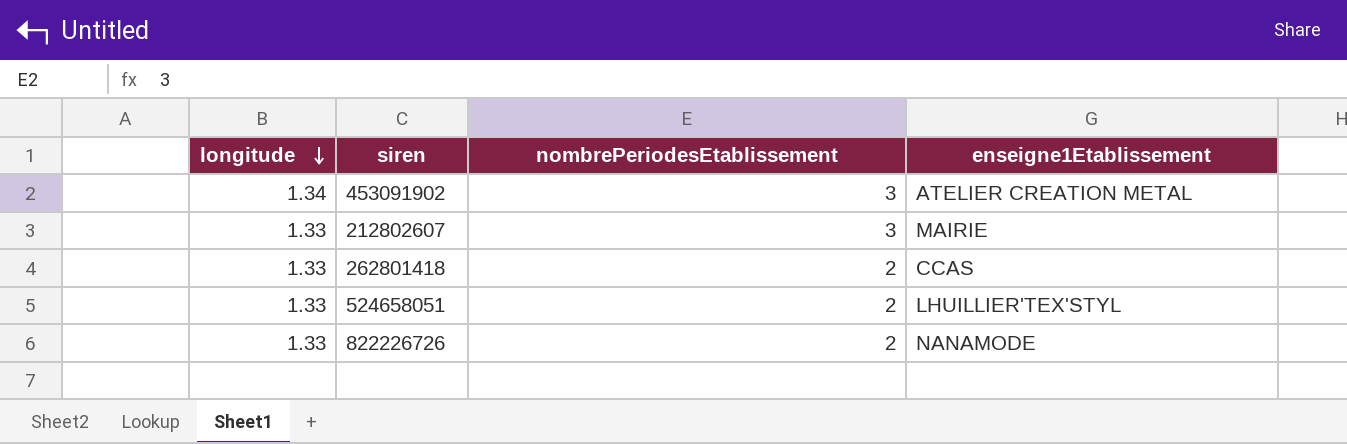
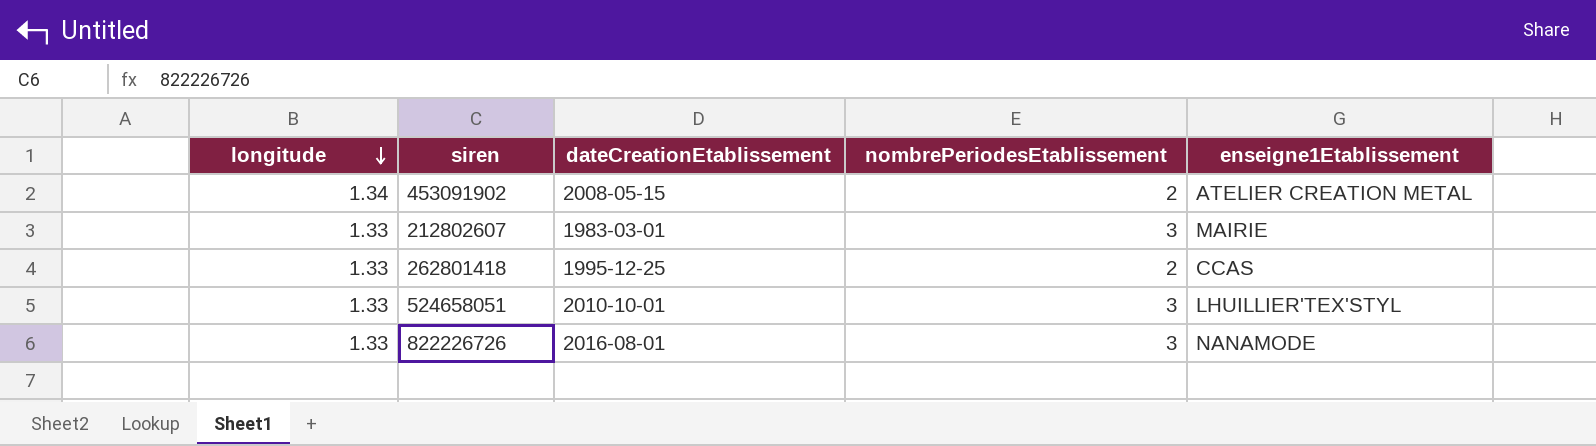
column dateCreationEtablissement | position: none -> 3
453091902 | nombrePeriodesEtablissement: 3 -> 2
524658051 | nombrePeriodesEtablissement: 2 -> 3
822226726 | nombrePeriodesEtablissement: 2 -> 3

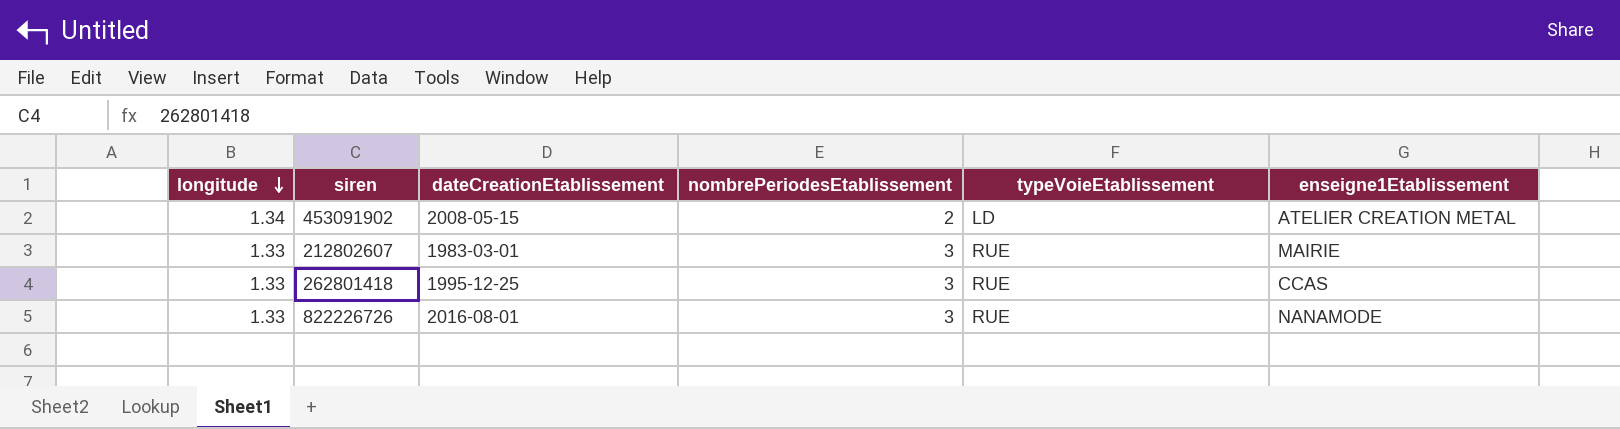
column typeVoieEtablissement | position: none -> 5
row 524658051: 1.33 | 2010-10-01 | 3 | LHUILLIER'TEX'STYL -> none
262801418 | nombrePeriodesEtablissement: 2 -> 3

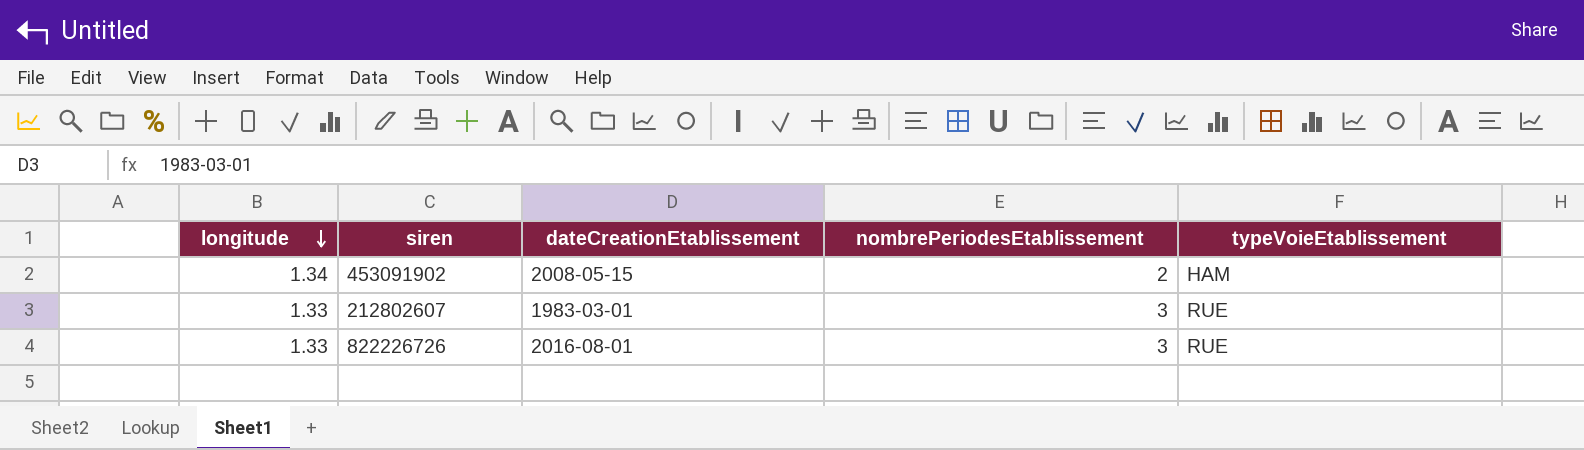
column enseigne1Etablissement | position: 6 -> none
row 262801418: 1.33 | 1995-12-25 | 3 | RUE | CCAS -> none
453091902 | typeVoieEtablissement: LD -> HAM

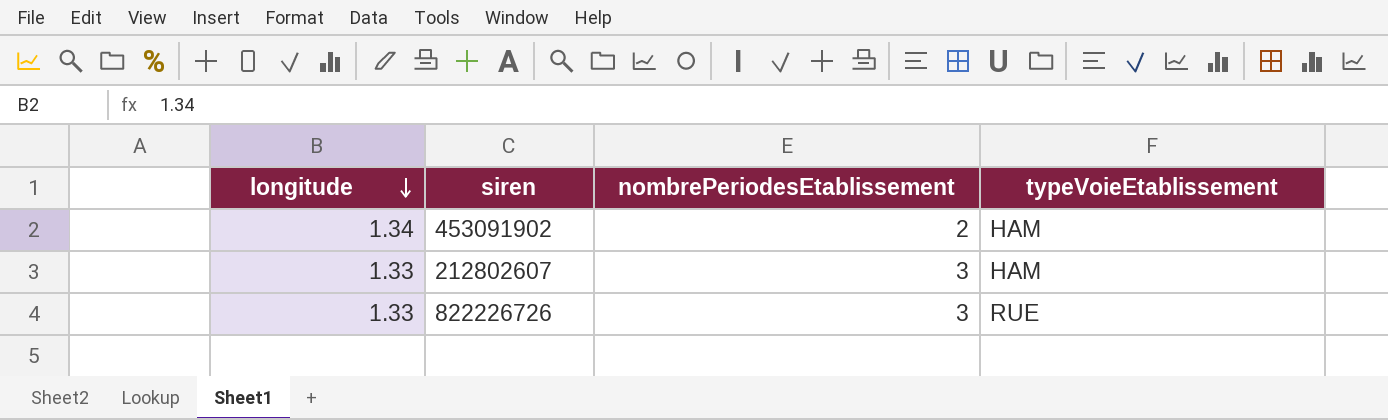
column dateCreationEtablissement | position: 3 -> none
212802607 | typeVoieEtablissement: RUE -> HAM

